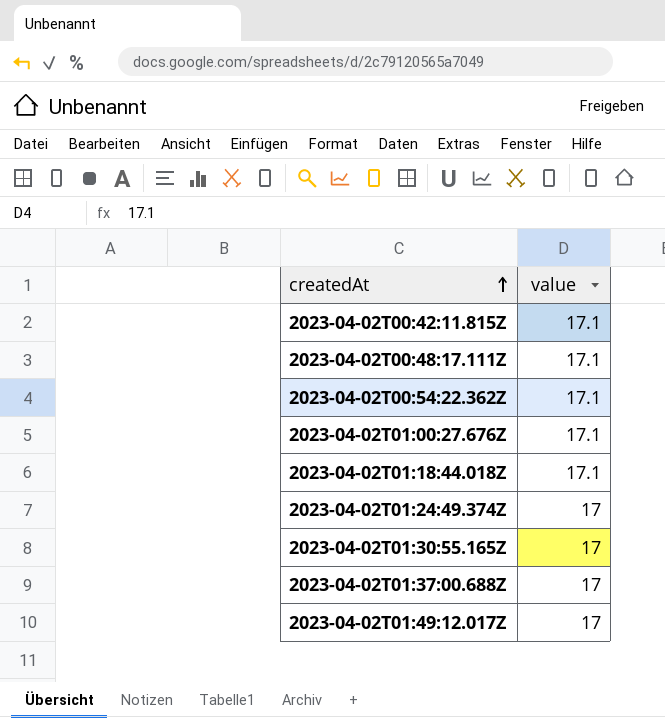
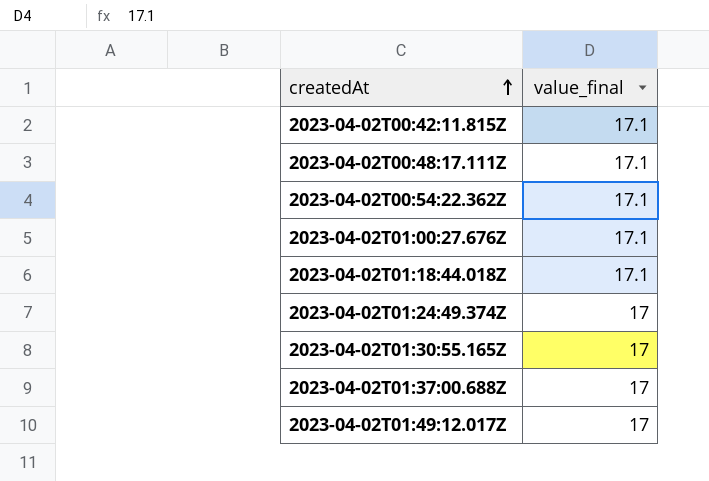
column name: value -> value_final

